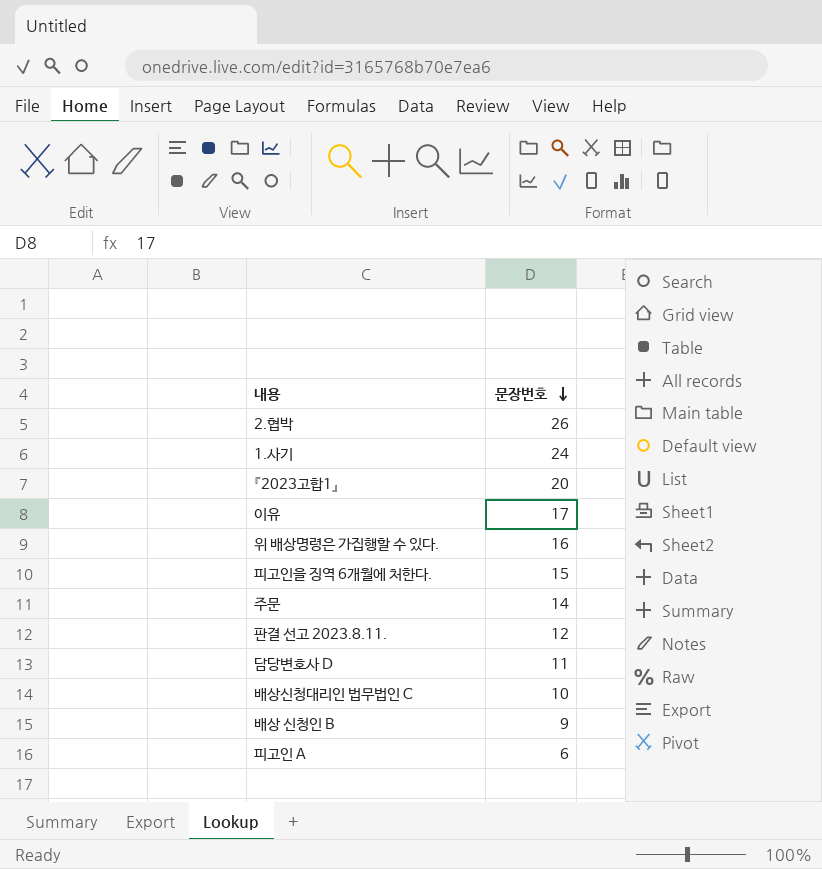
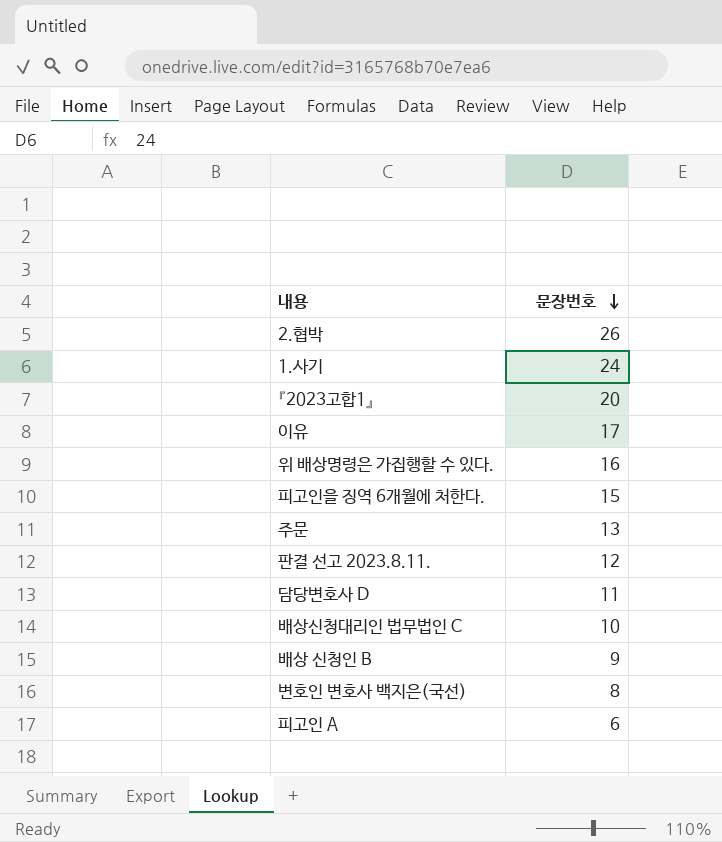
주문 | 문장번호: 14 -> 13
row 변호인 변호사 백지은(국선): none -> 8

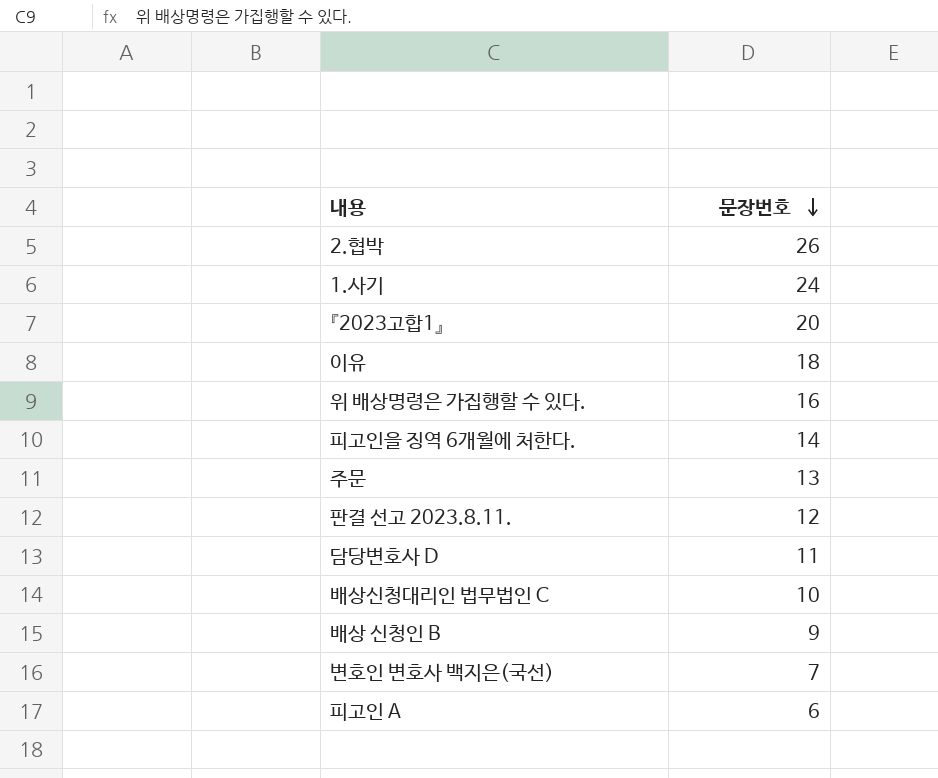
이유 | 문장번호: 17 -> 18
피고인을 징역 6개월에 처한다. | 문장번호: 15 -> 14
변호인 변호사 백지은(국선) | 문장번호: 8 -> 7

